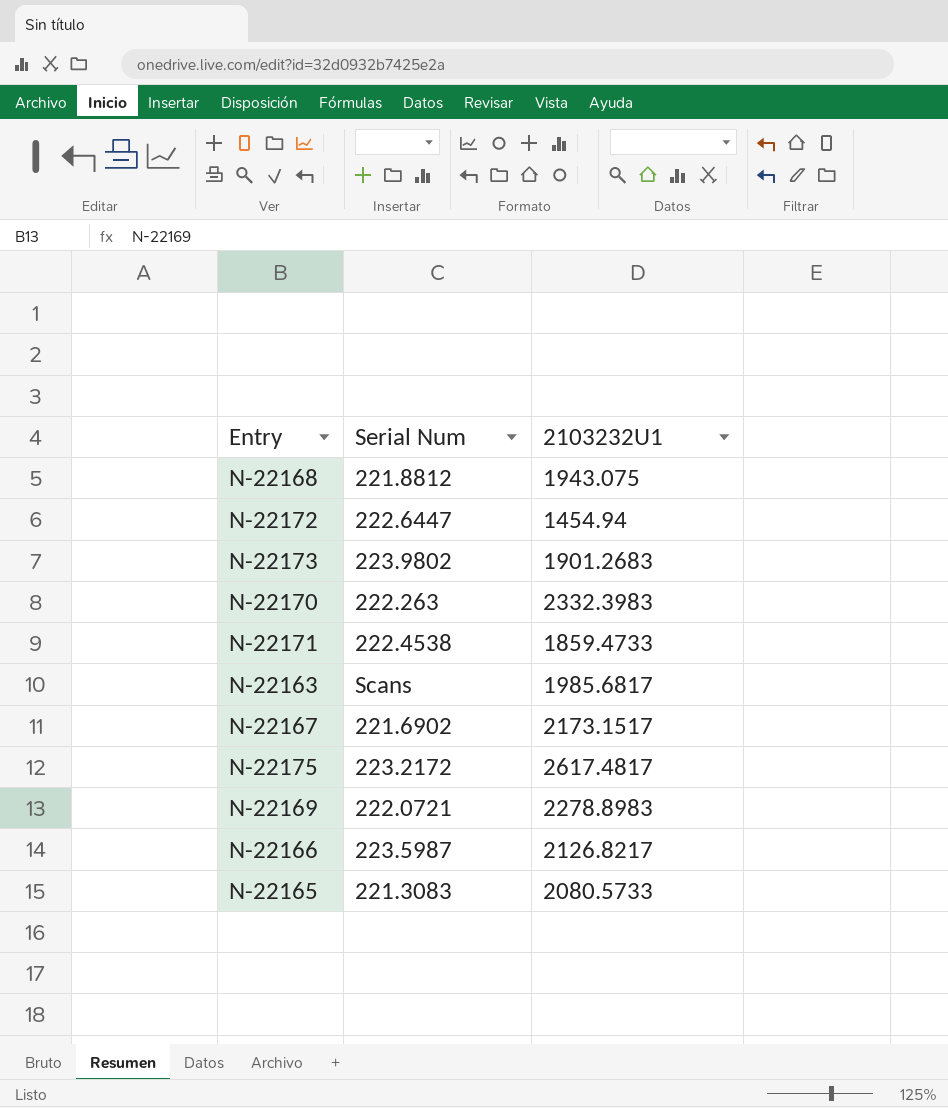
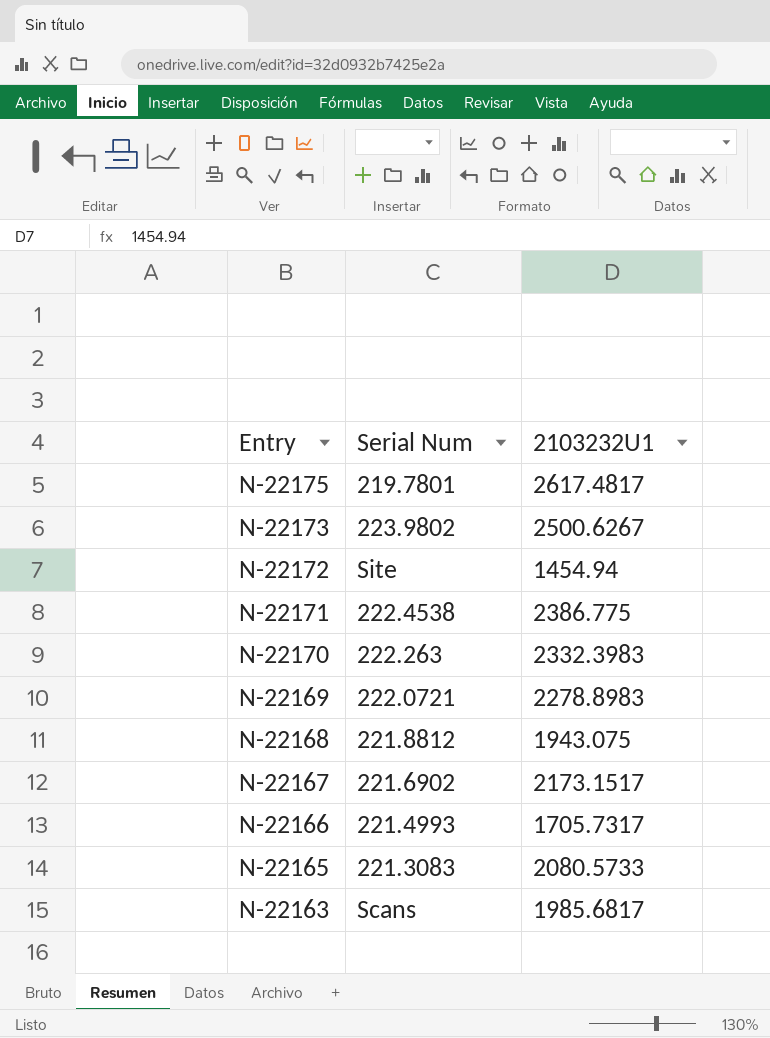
row order: none -> Entry descending
N-22175 | Serial Num: 223.2172 -> 219.7801
N-22173 | 2103232U1: 1901.2683 -> 2500.6267
N-22172 | Serial Num: 222.6447 -> Site
N-22171 | 2103232U1: 1859.4733 -> 2386.775
N-22166 | Serial Num: 223.5987 -> 221.4993
N-22166 | 2103232U1: 2126.8217 -> 1705.7317

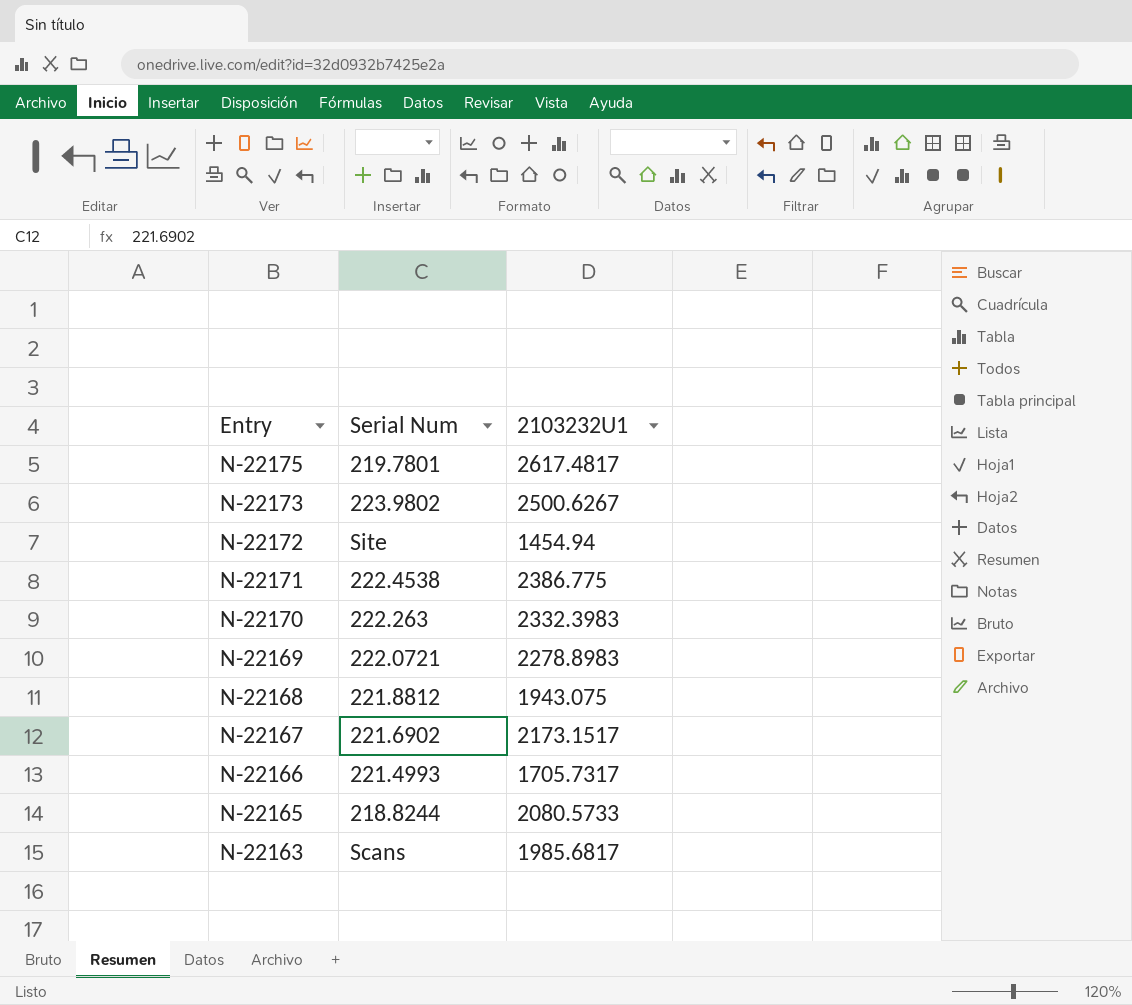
N-22165 | Serial Num: 221.3083 -> 218.8244

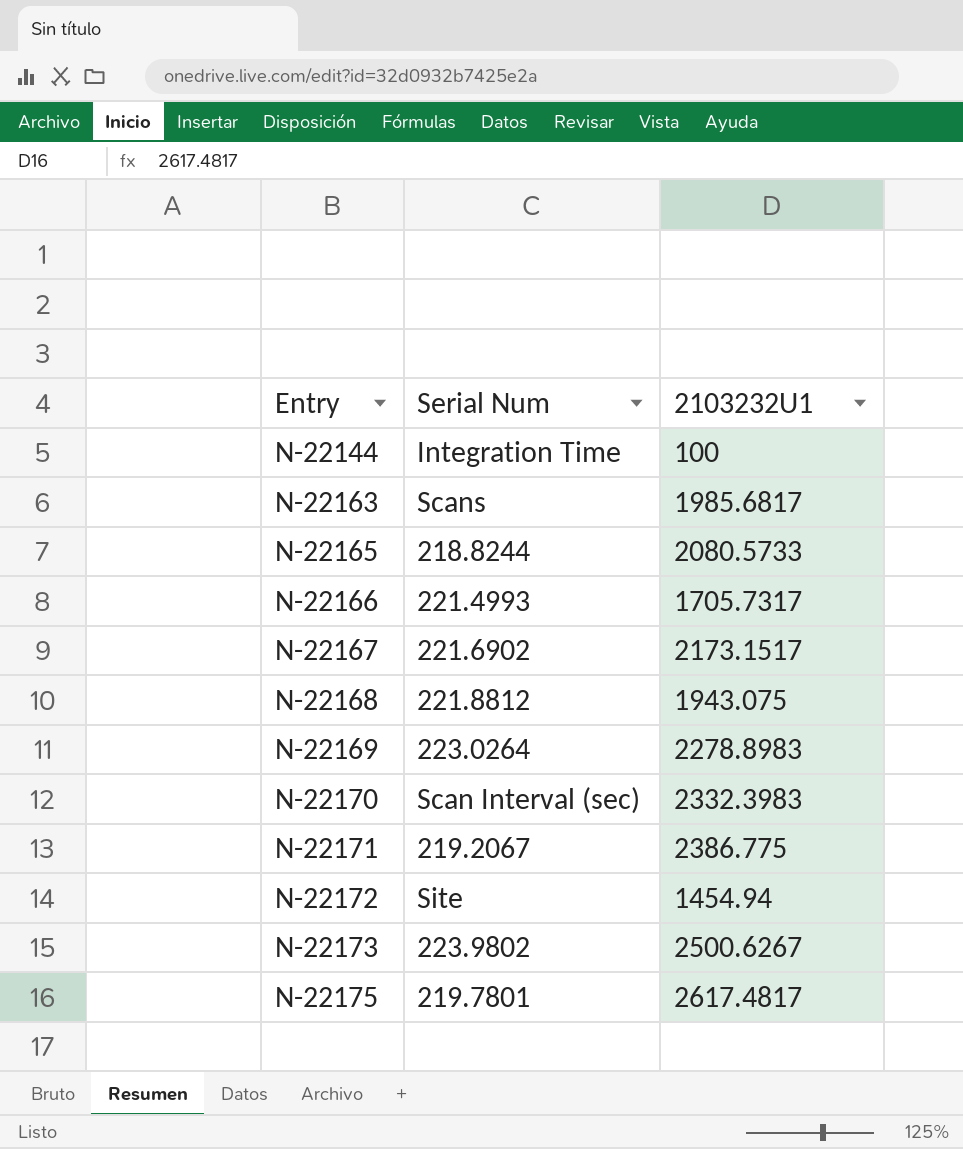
row order: Entry descending -> Entry ascending
row N-22144: none -> Integration Time | 100
N-22169 | Serial Num: 222.0721 -> 223.0264
N-22170 | Serial Num: 222.263 -> Scan Interval (sec)
N-22171 | Serial Num: 222.4538 -> 219.2067

